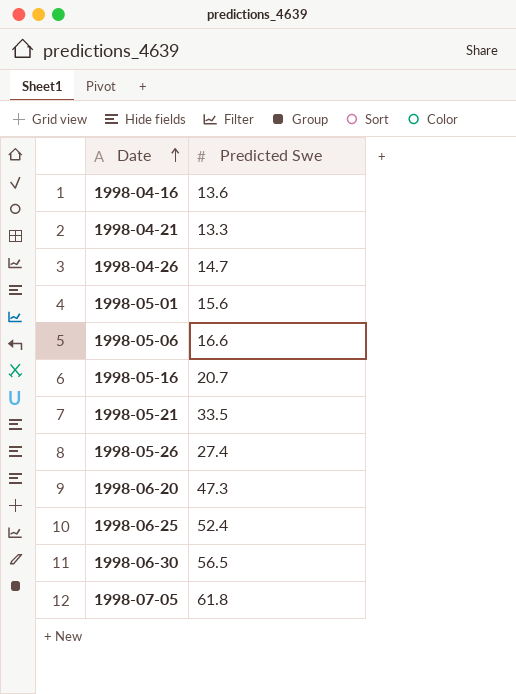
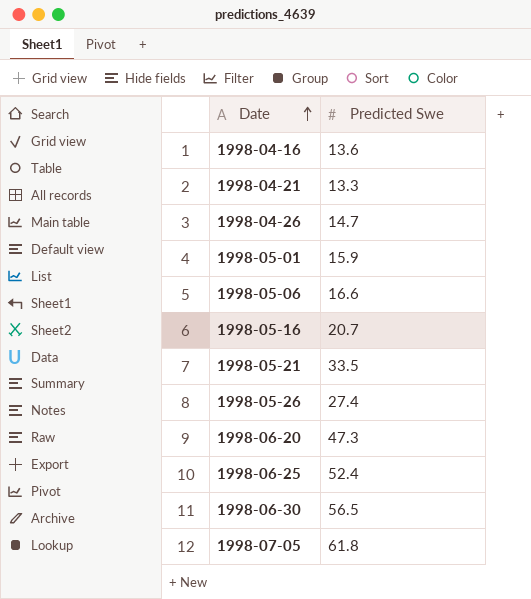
1998-05-01 | Predicted Swe: 15.6 -> 15.9

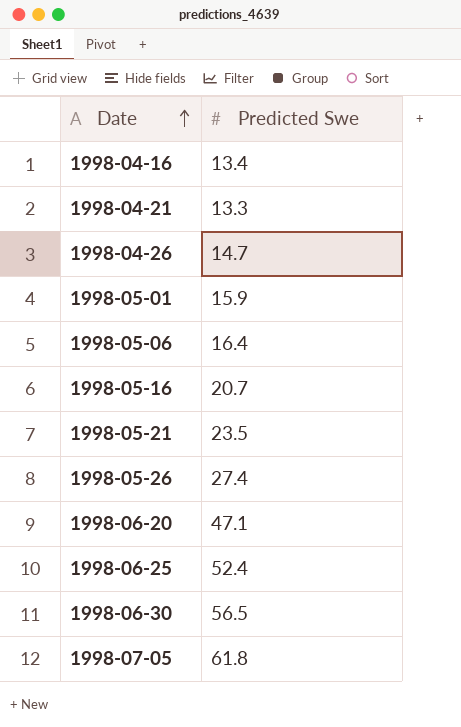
1998-04-16 | Predicted Swe: 13.6 -> 13.4
1998-05-06 | Predicted Swe: 16.6 -> 16.4
1998-05-21 | Predicted Swe: 33.5 -> 23.5
1998-06-20 | Predicted Swe: 47.3 -> 47.1

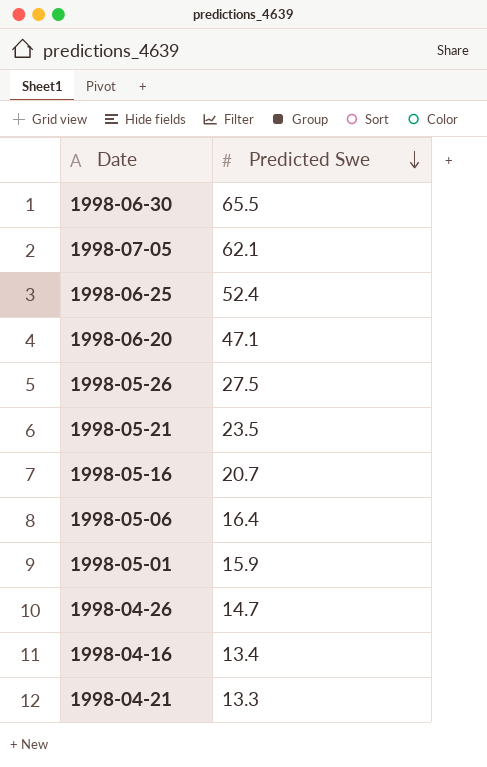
row order: Date ascending -> Predicted Swe descending
1998-06-30 | Predicted Swe: 56.5 -> 65.5
1998-07-05 | Predicted Swe: 61.8 -> 62.1
1998-05-26 | Predicted Swe: 27.4 -> 27.5

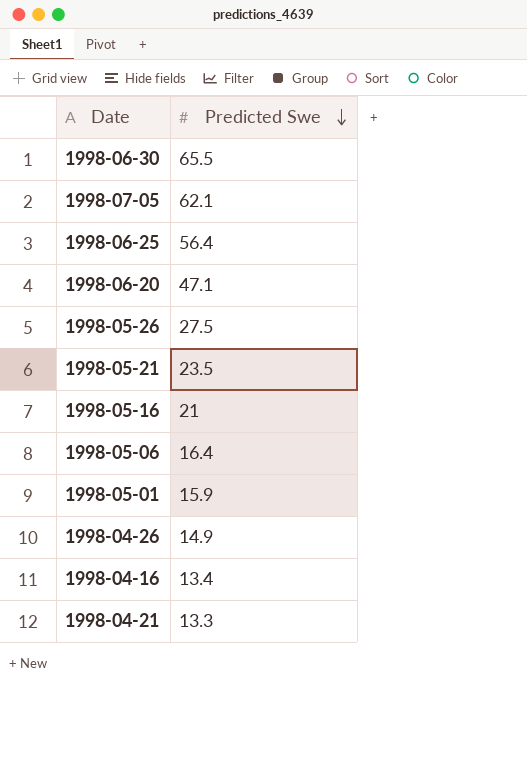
1998-06-25 | Predicted Swe: 52.4 -> 56.4
1998-05-16 | Predicted Swe: 20.7 -> 21
1998-04-26 | Predicted Swe: 14.7 -> 14.9

